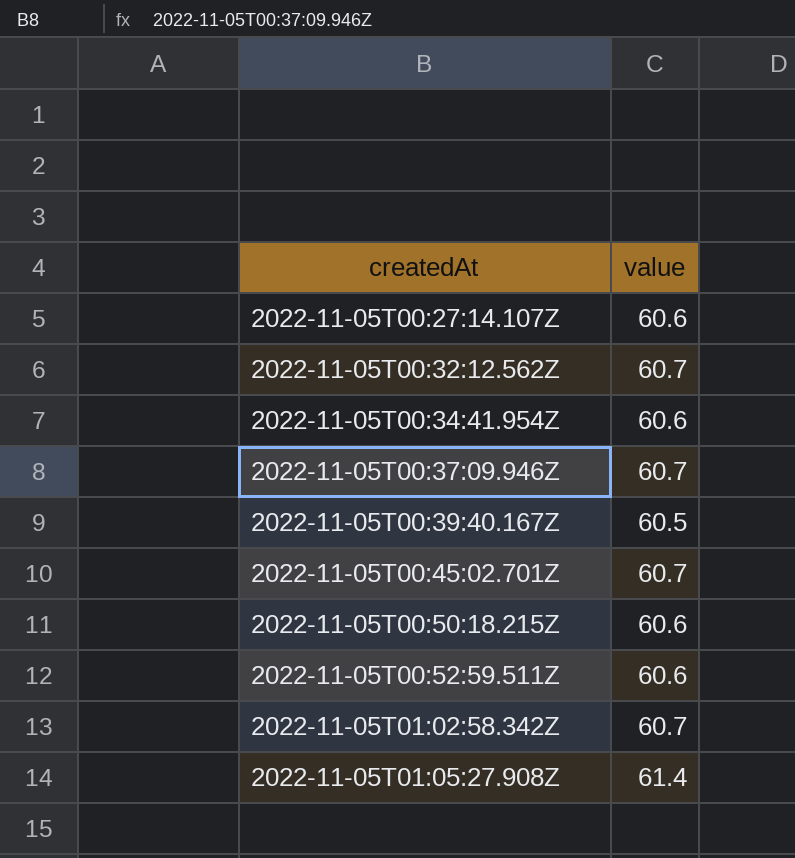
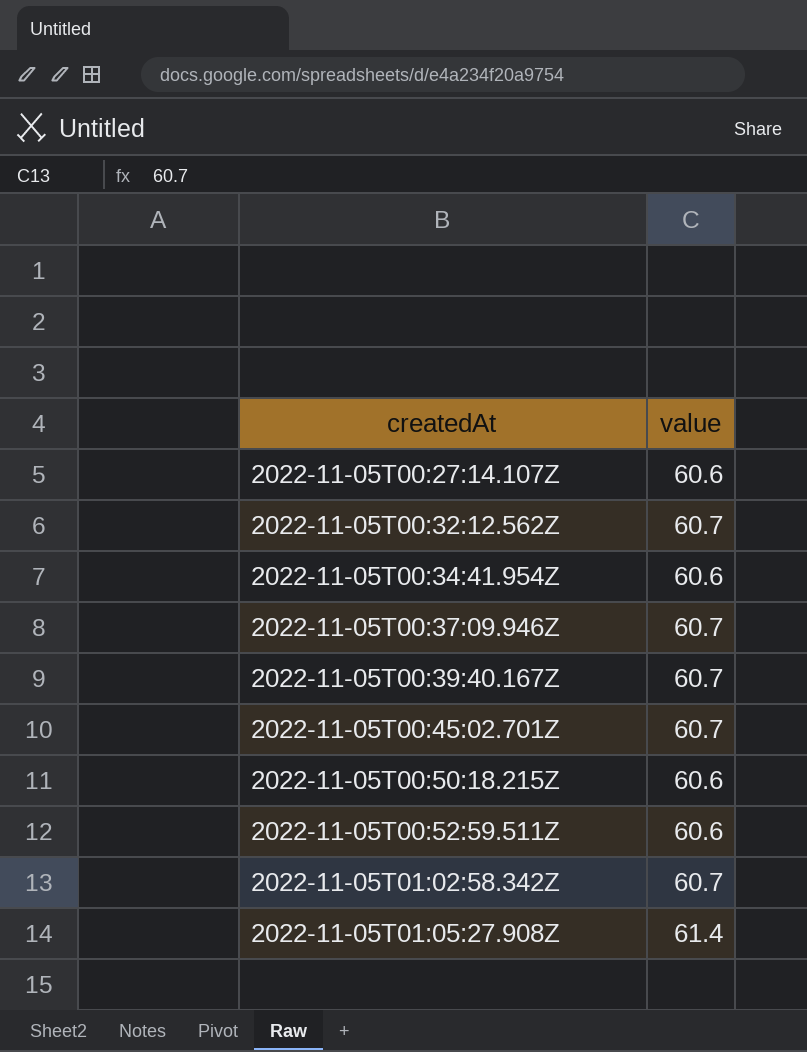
2022-11-05T00:39:40.167Z | value: 60.5 -> 60.7

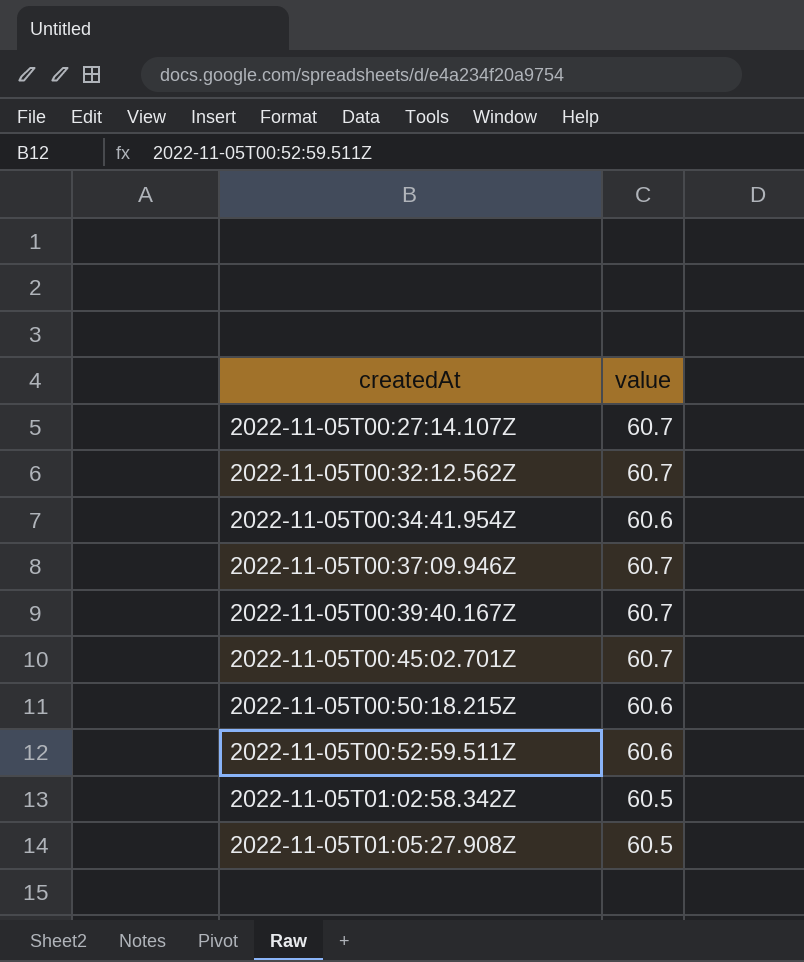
2022-11-05T00:27:14.107Z | value: 60.6 -> 60.7
2022-11-05T01:02:58.342Z | value: 60.7 -> 60.5
2022-11-05T01:05:27.908Z | value: 61.4 -> 60.5

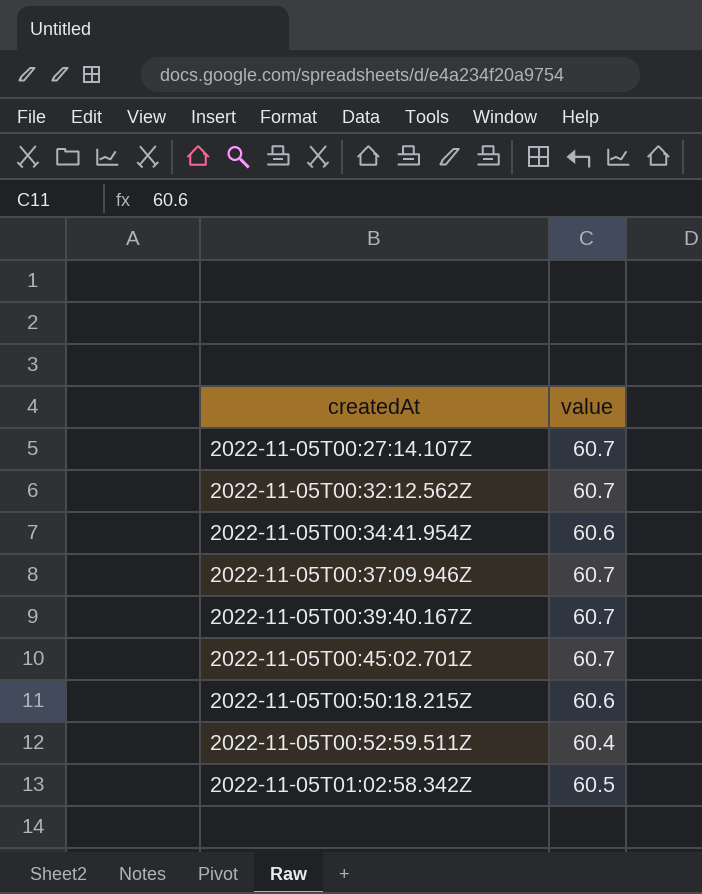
row 2022-11-05T01:05:27.908Z: 60.5 -> none
2022-11-05T00:52:59.511Z | value: 60.6 -> 60.4

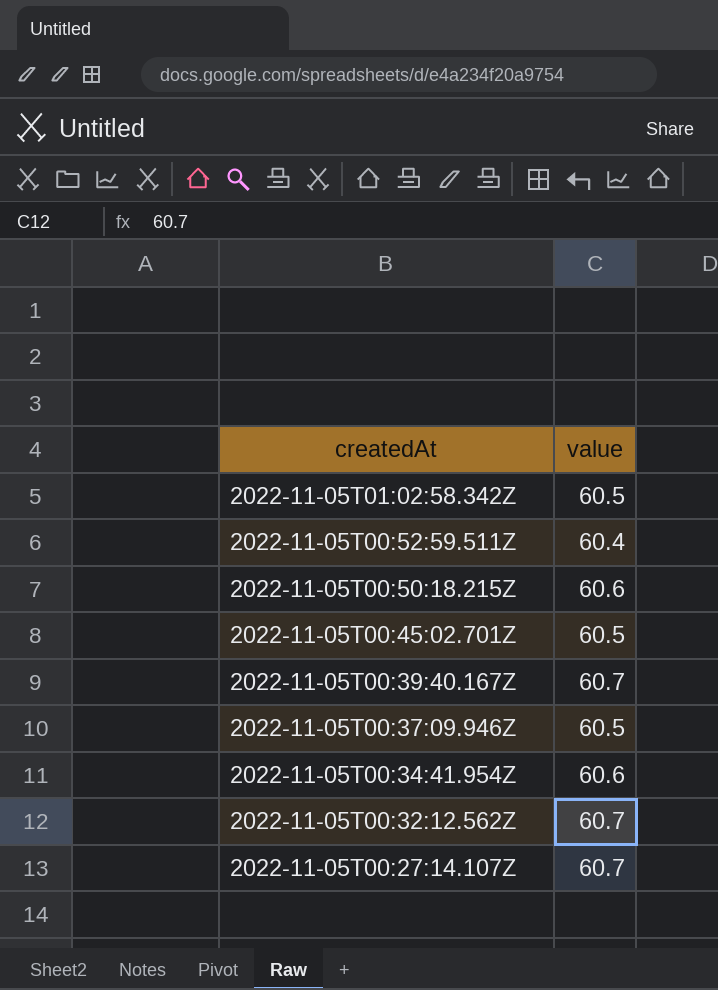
row order: createdAt ascending -> createdAt descending
2022-11-05T00:45:02.701Z | value: 60.7 -> 60.5
2022-11-05T00:37:09.946Z | value: 60.7 -> 60.5

